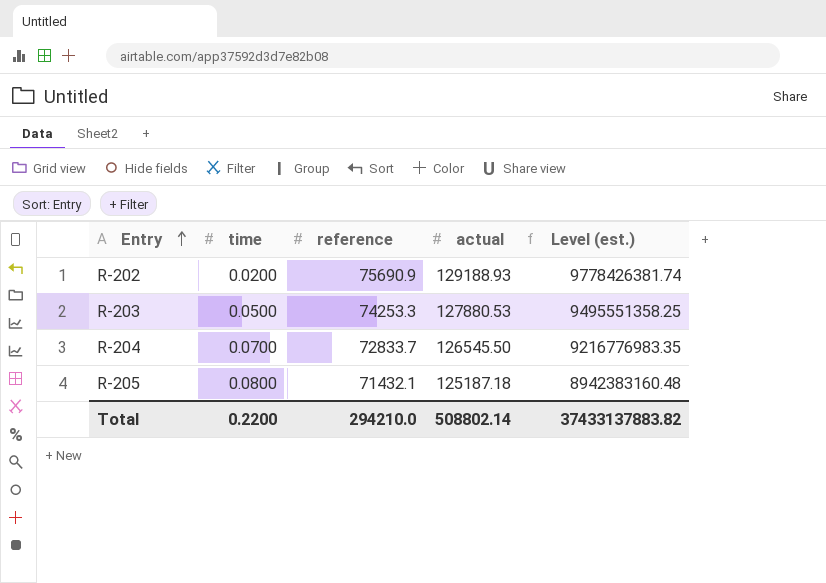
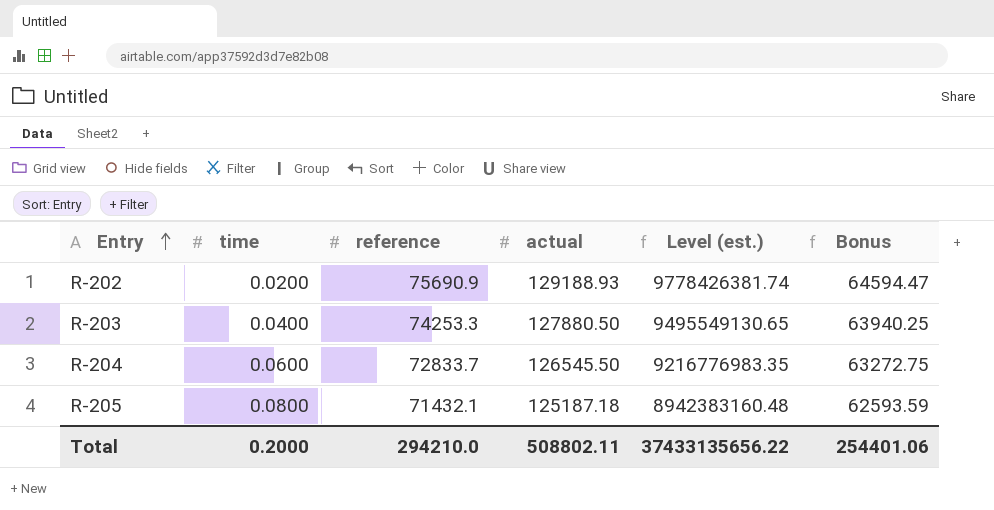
column Bonus | formula: none -> [actual] * 0.5
R-203 | time: 0.0500 -> 0.0400
R-203 | actual: 127880.53 -> 127880.50
R-203 | Level (est.): 9495551358.25 -> 9495549130.65
R-204 | time: 0.0700 -> 0.0600
Total | time: 0.2200 -> 0.2000
Total | actual: 508802.14 -> 508802.11
Total | Level (est.): 37433137883.82 -> 37433135656.22

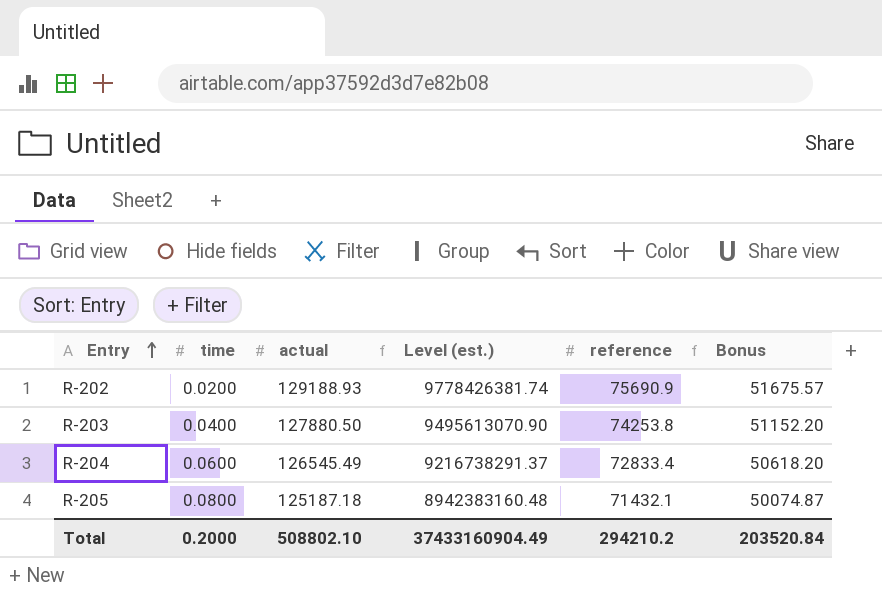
column reference | position: 3 -> 5
column Bonus | formula: [actual] * 0.5 -> [actual] * 0.4
R-203 | Level (est.): 9495549130.65 -> 9495613070.90
R-203 | reference: 74253.3 -> 74253.8
R-204 | actual: 126545.50 -> 126545.49
R-204 | Level (est.): 9216776983.35 -> 9216738291.37
R-204 | reference: 72833.7 -> 72833.4
Total | actual: 508802.11 -> 508802.10
Total | Level (est.): 37433135656.22 -> 37433160904.49
Total | reference: 294210.0 -> 294210.2
Total | Bonus: 254401.06 -> 203520.84

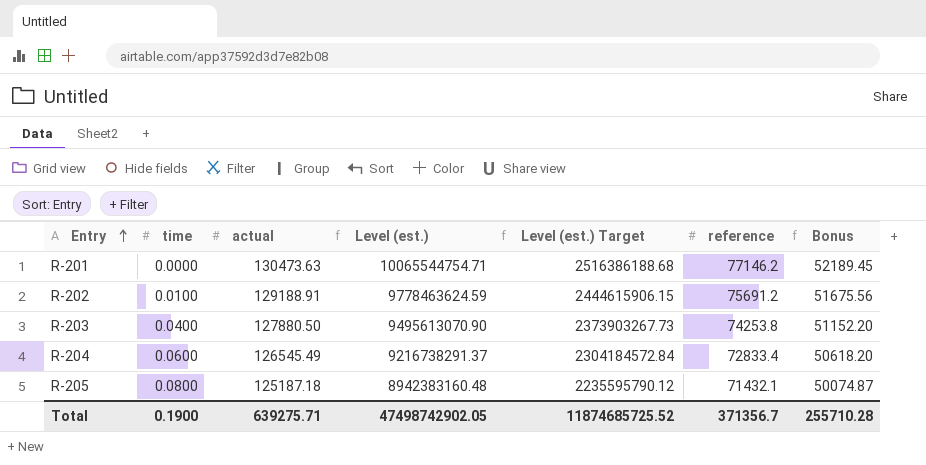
column Level (est.) Target | formula: none -> [Level (est.)] * 0.25
row R-201: none -> 0.0000 | 130473.63 | 10065544754.71 | 2516386188.68 | 77146.2 | 52189.45
R-202 | time: 0.0200 -> 0.0100
R-202 | actual: 129188.93 -> 129188.91
R-202 | Level (est.): 9778426381.74 -> 9778463624.59
R-202 | reference: 75690.9 -> 75691.2
R-202 | Bonus: 51675.57 -> 51675.56
Total | time: 0.2000 -> 0.1900
Total | actual: 508802.10 -> 639275.71
Total | Level (est.): 37433160904.49 -> 47498742902.05
Total | reference: 294210.2 -> 371356.7
Total | Bonus: 203520.84 -> 255710.28

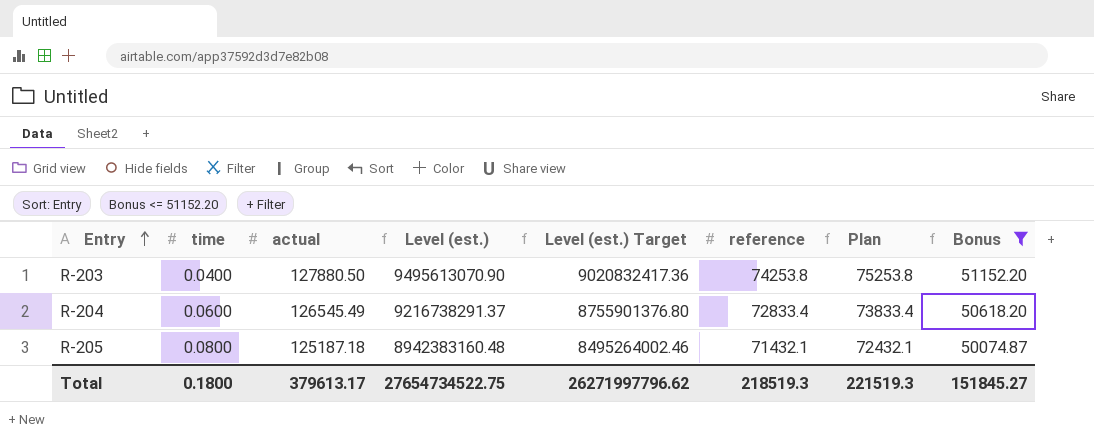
filter: none -> Bonus <= 51152.20
column Level (est.) Target | formula: [Level (est.)] * 0.25 -> [Level (est.)] * 0.95
column Plan | formula: none -> [reference] + 1000
Total | time: 0.1900 -> 0.1800
Total | actual: 639275.71 -> 379613.17
Total | Level (est.): 47498742902.05 -> 27654734522.75
Total | Level (est.) Target: 11874685725.52 -> 26271997796.62
Total | reference: 371356.7 -> 218519.3
Total | Bonus: 255710.28 -> 151845.27

